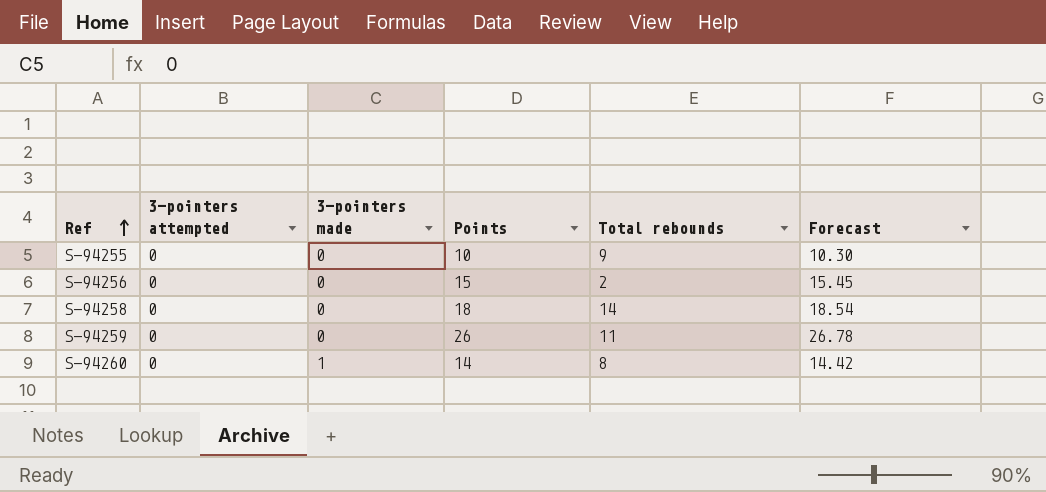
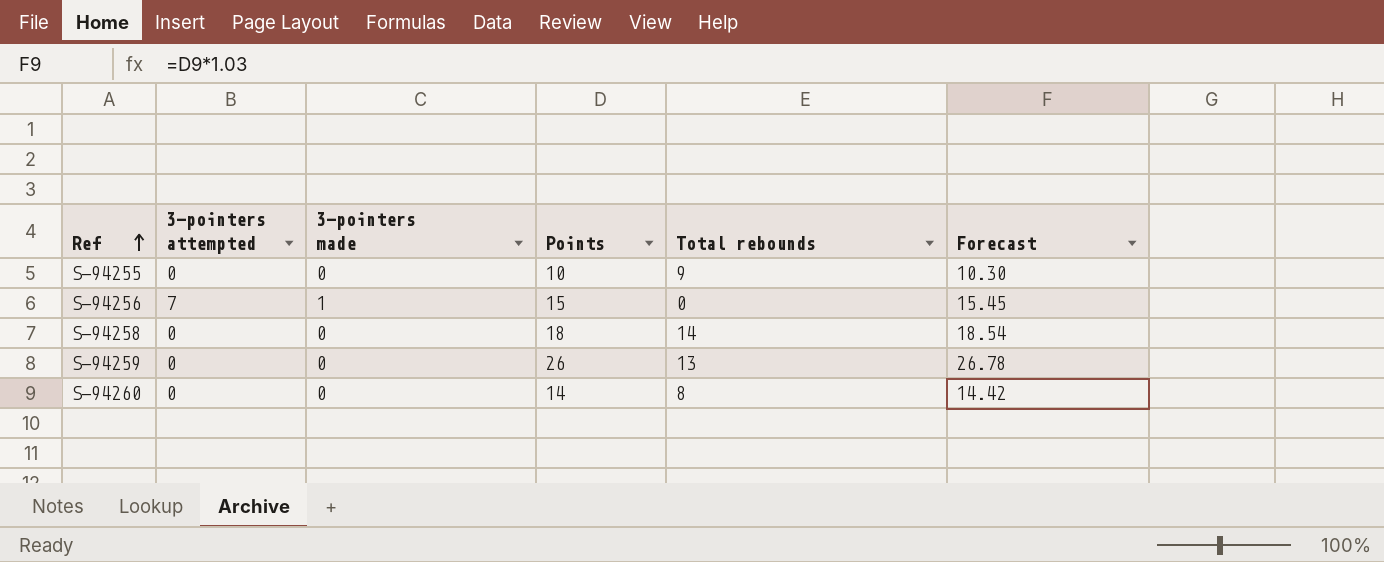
S-94256 | 3-pointers attempted: 0 -> 7
S-94256 | 3-pointers made: 0 -> 1
S-94256 | Total rebounds: 2 -> 0
S-94259 | Total rebounds: 11 -> 13
S-94260 | 3-pointers made: 1 -> 0

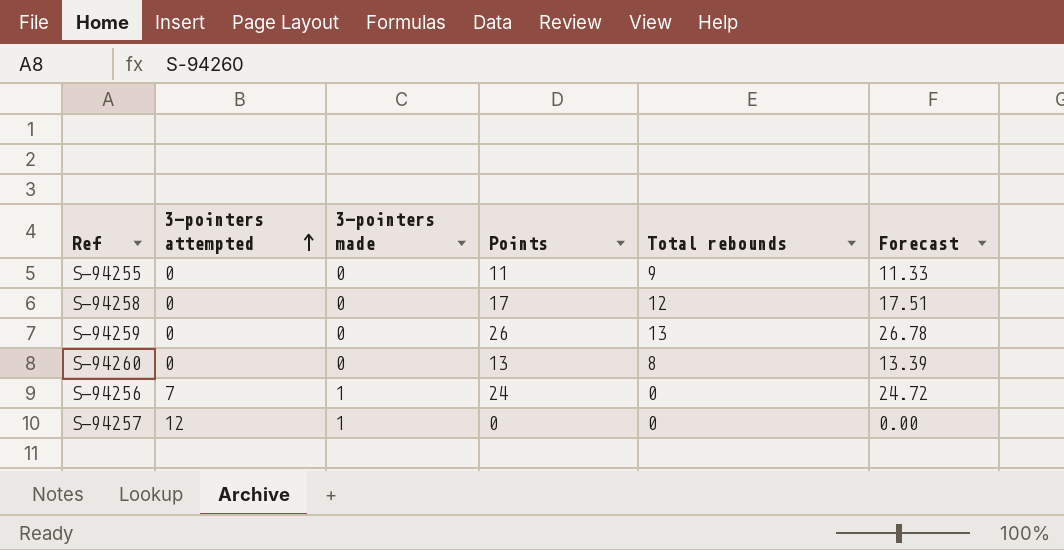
row order: Ref ascending -> 3-pointers attempted ascending
S-94255 | Points: 10 -> 11
S-94255 | Forecast: 10.30 -> 11.33
S-94258 | Points: 18 -> 17
S-94258 | Total rebounds: 14 -> 12
S-94258 | Forecast: 18.54 -> 17.51
S-94260 | Points: 14 -> 13
S-94260 | Forecast: 14.42 -> 13.39
S-94256 | Points: 15 -> 24
S-94256 | Forecast: 15.45 -> 24.72
row S-94257: none -> 12 | 1 | 0 | 0 | 0.00

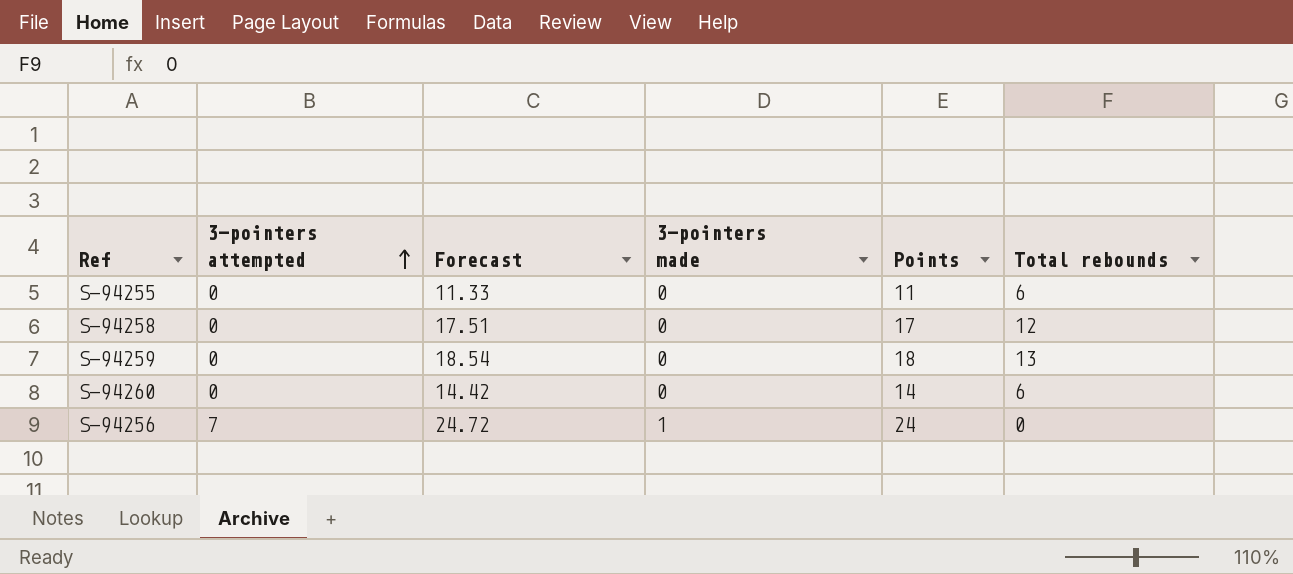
column Forecast | position: 6 -> 3
row S-94257: 12 | 1 | 0 | 0 | 0.00 -> none
S-94255 | Total rebounds: 9 -> 6
S-94259 | Forecast: 26.78 -> 18.54
S-94259 | Points: 26 -> 18
S-94260 | Forecast: 13.39 -> 14.42
S-94260 | Points: 13 -> 14
S-94260 | Total rebounds: 8 -> 6

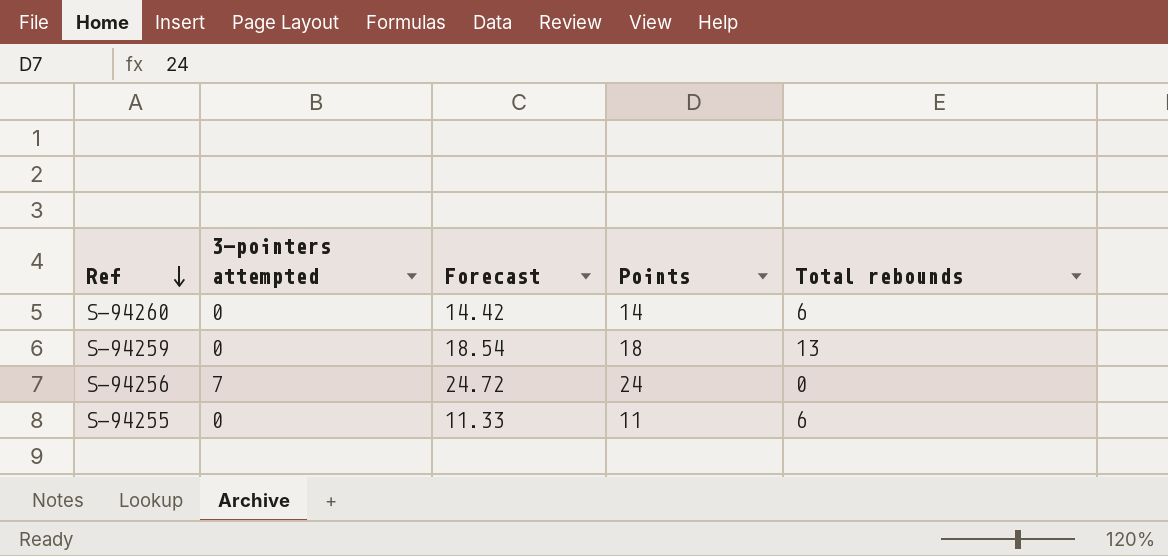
row order: 3-pointers attempted ascending -> Ref descending
column 3-pointers made | position: 4 -> none
row S-94258: 0 | 17.51 | 0 | 17 | 12 -> none

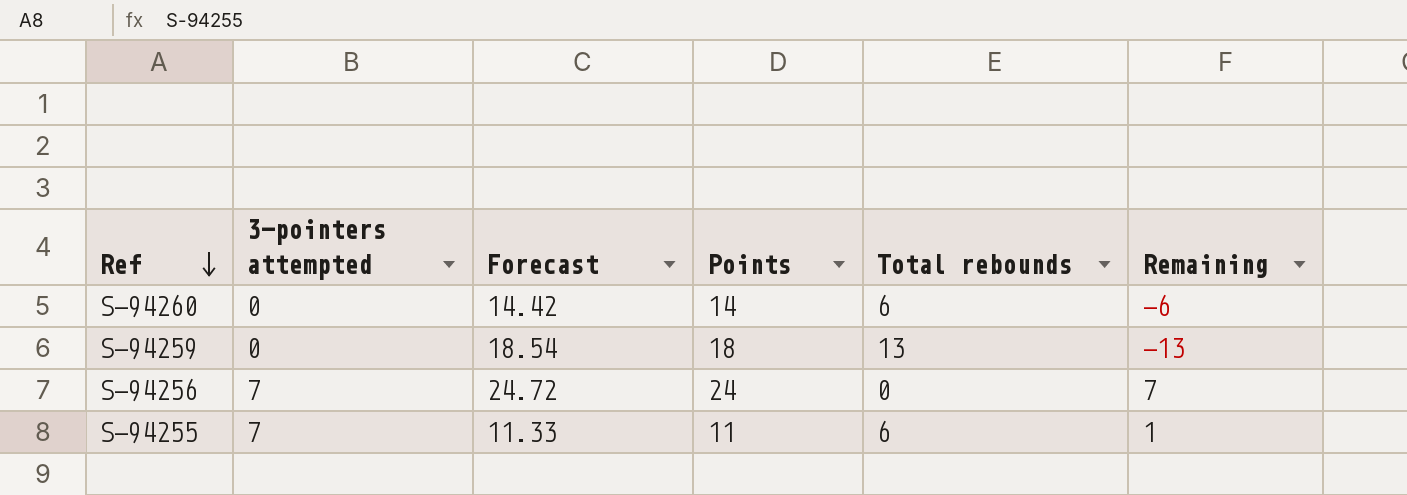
column Remaining | formula: none -> [3-pointers attempted] - [Total rebounds]
S-94255 | 3-pointers attempted: 0 -> 7

